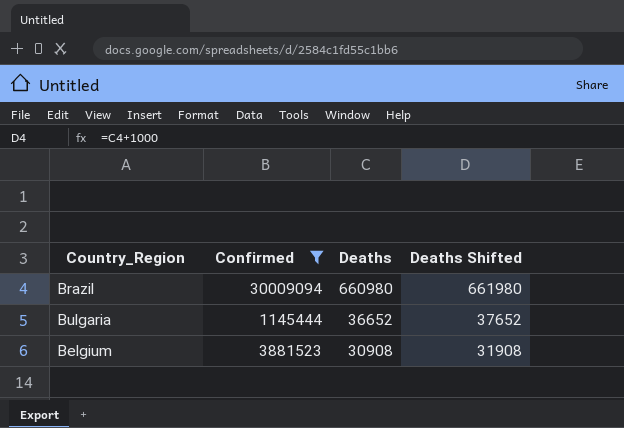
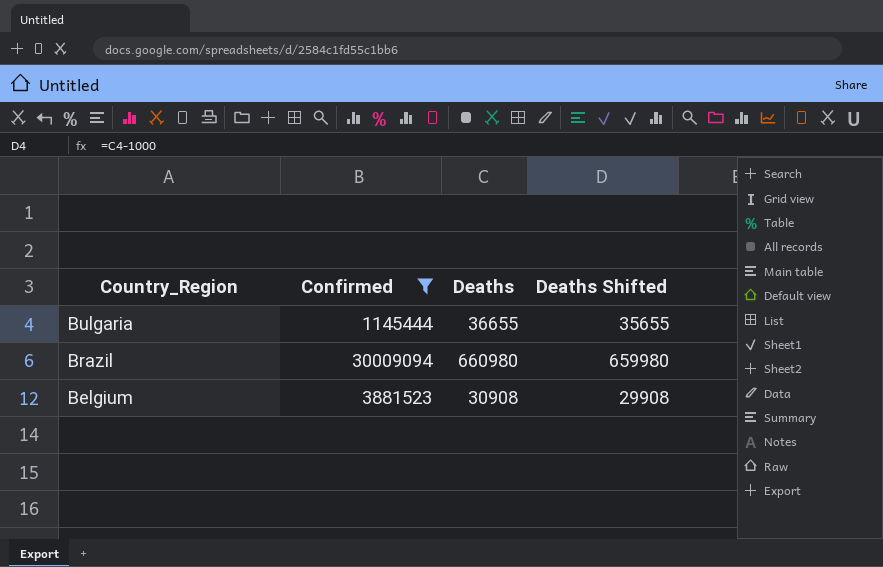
row order: Deaths descending -> Country_Region descending
column Deaths Shifted | formula: [Deaths] + 1000 -> [Deaths] - 1000
Bulgaria | Deaths: 36652 -> 36655

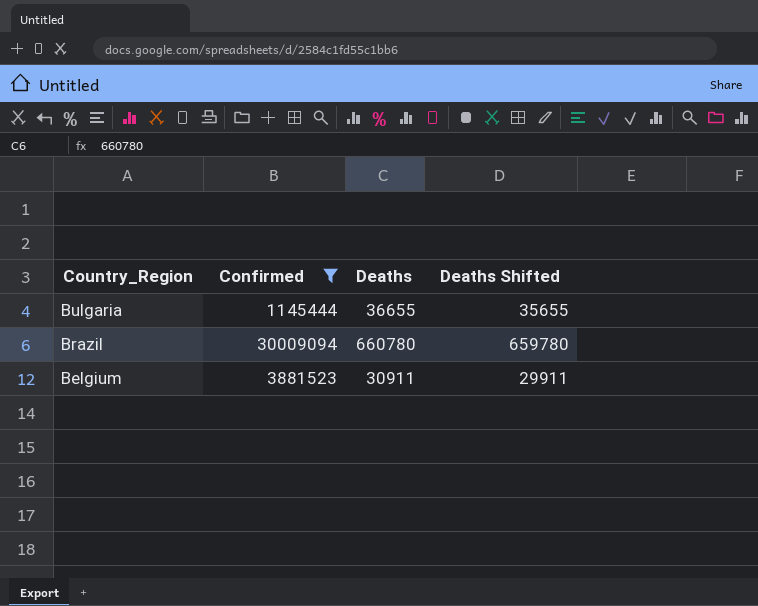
Brazil | Deaths: 660980 -> 660780
Brazil | Deaths Shifted: 659980 -> 659780
Belgium | Deaths: 30908 -> 30911
Belgium | Deaths Shifted: 29908 -> 29911

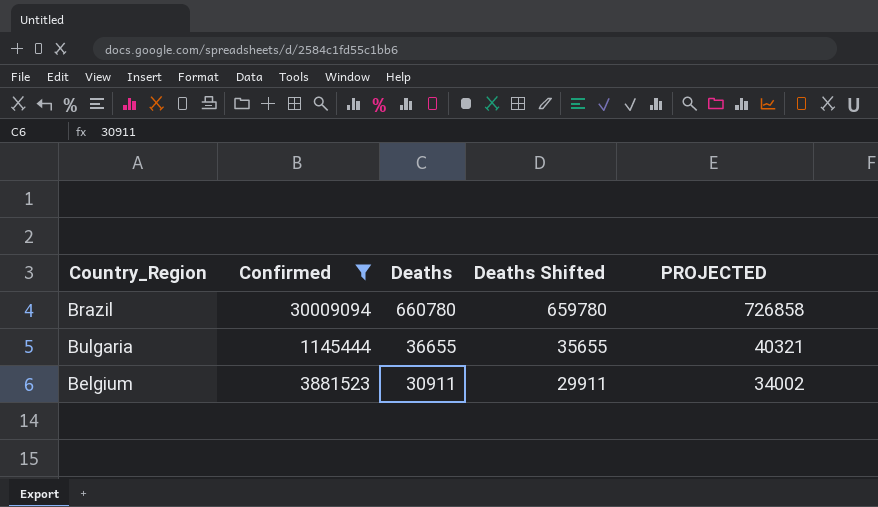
row order: Country_Region descending -> Deaths descending
column PROJECTED | formula: none -> [Deaths] * 1.1

